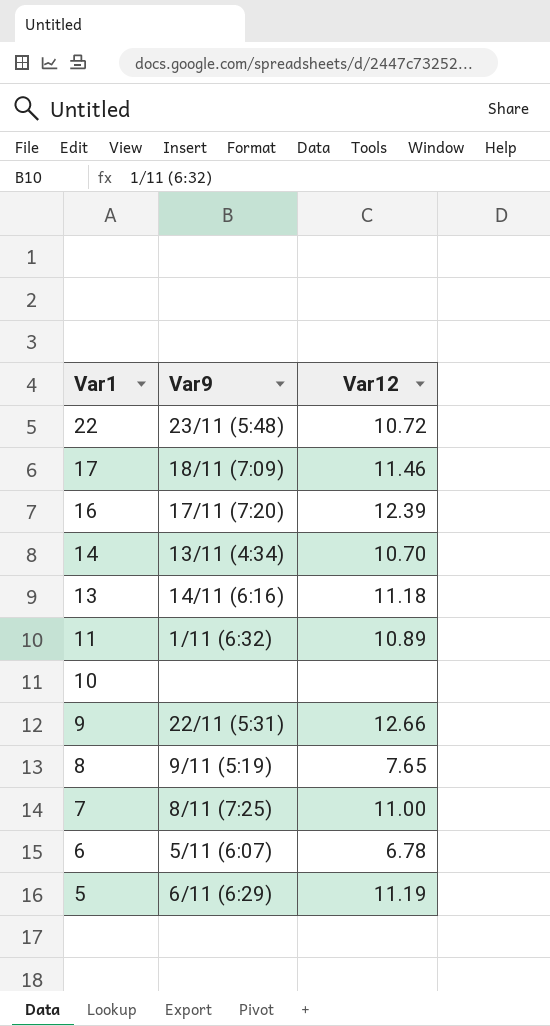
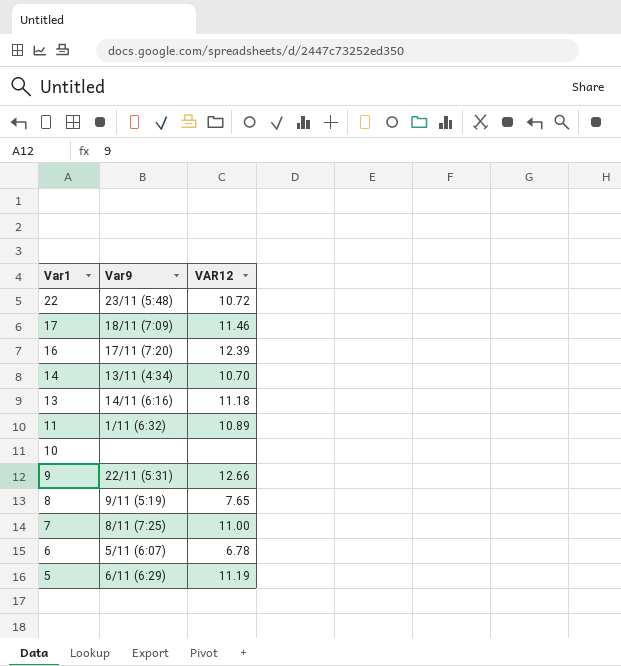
column name: Var12 -> VAR12

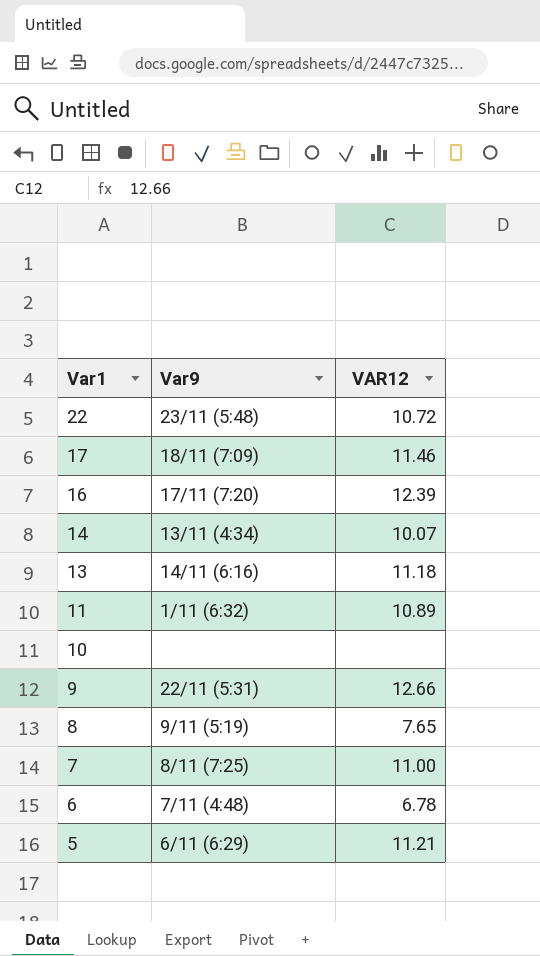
14 | VAR12: 10.70 -> 10.07
6 | Var9: 5/11 (6:07) -> 7/11 (4:48)
5 | VAR12: 11.19 -> 11.21

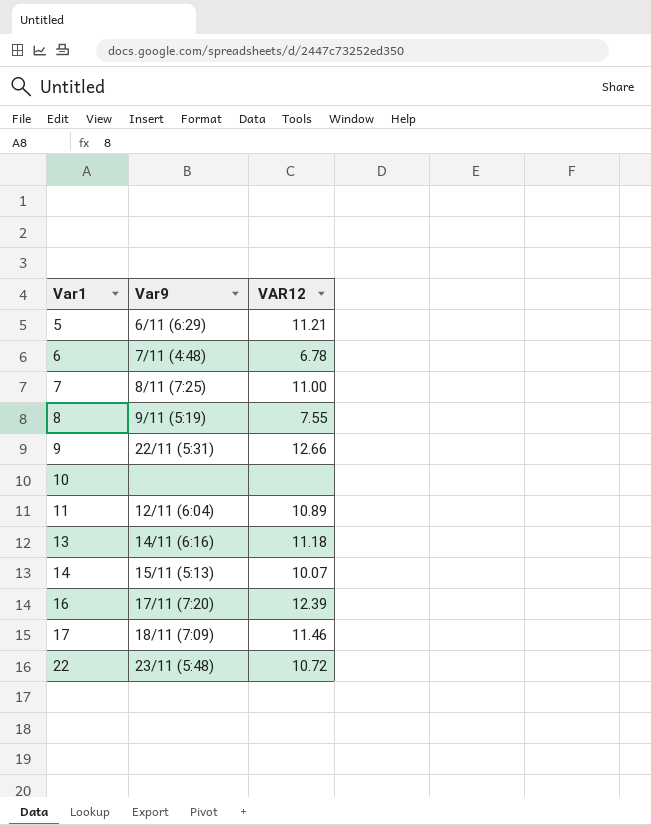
row order: Var1 descending -> Var1 ascending
8 | VAR12: 7.65 -> 7.55
11 | Var9: 1/11 (6:32) -> 12/11 (6:04)
14 | Var9: 13/11 (4:34) -> 15/11 (5:13)

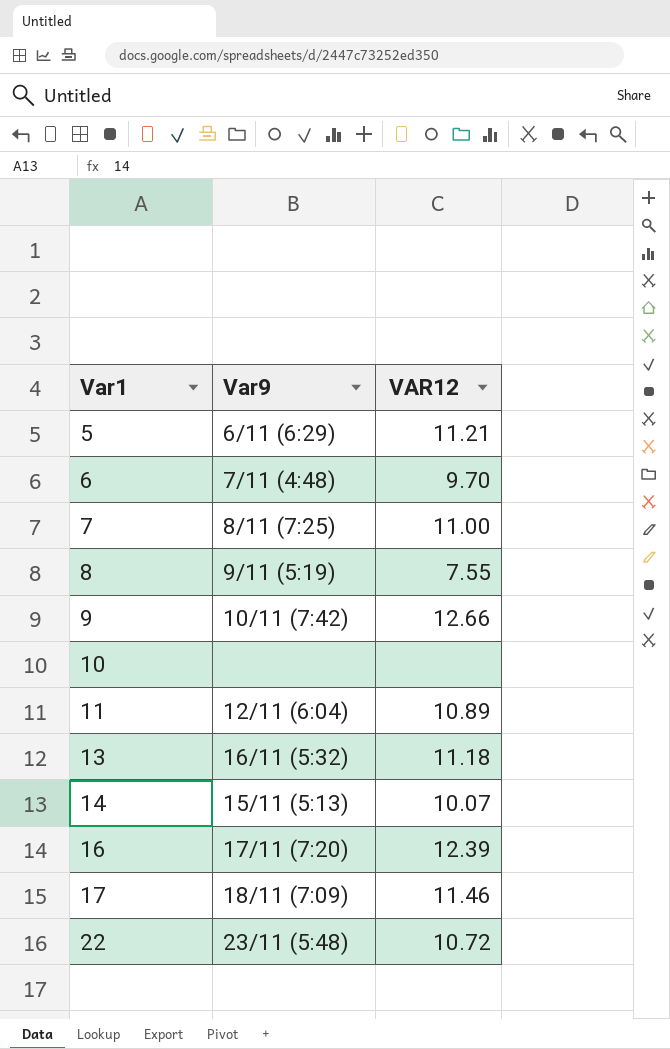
6 | VAR12: 6.78 -> 9.70
9 | Var9: 22/11 (5:31) -> 10/11 (7:42)
13 | Var9: 14/11 (6:16) -> 16/11 (5:32)

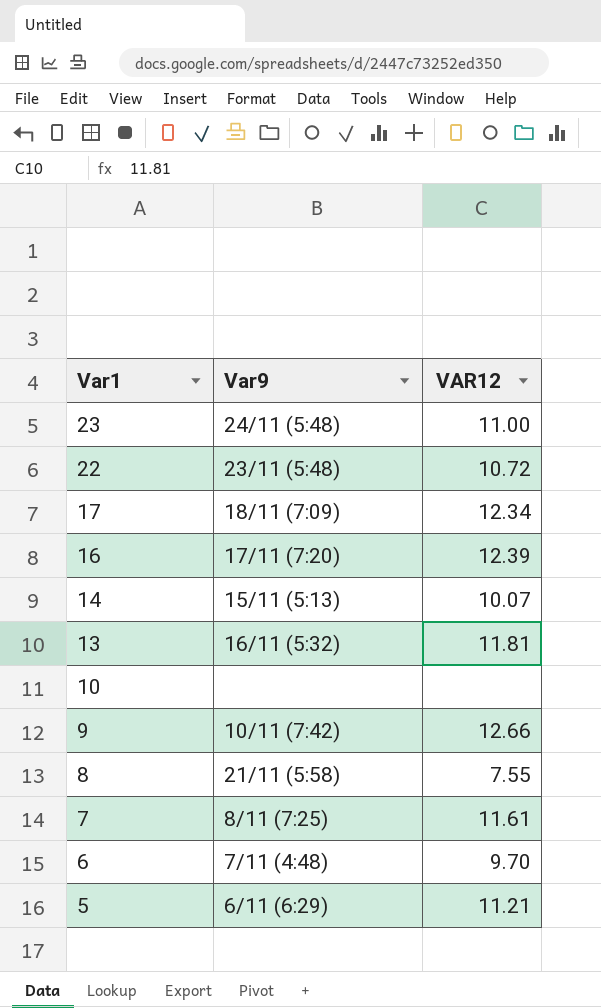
row order: Var1 ascending -> Var1 descending
row 11: 12/11 (6:04) | 10.89 -> none
row 23: none -> 24/11 (5:48) | 11.00
17 | VAR12: 11.46 -> 12.34
13 | VAR12: 11.18 -> 11.81
8 | Var9: 9/11 (5:19) -> 21/11 (5:58)
7 | VAR12: 11.00 -> 11.61

